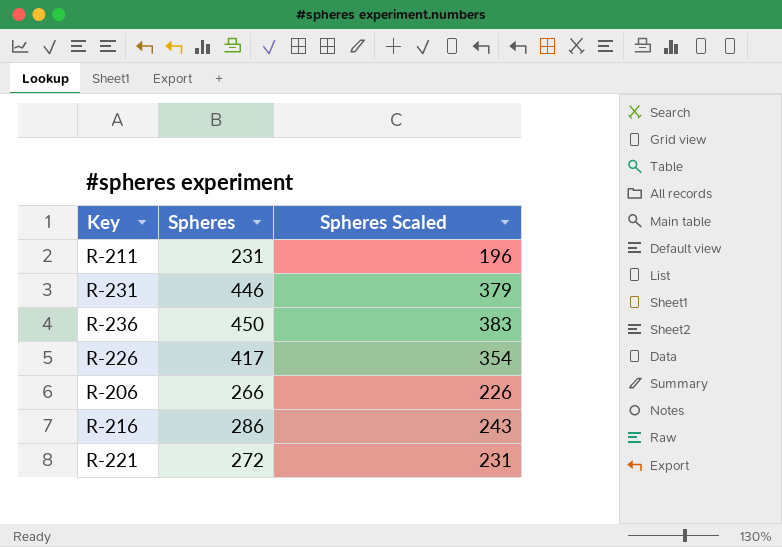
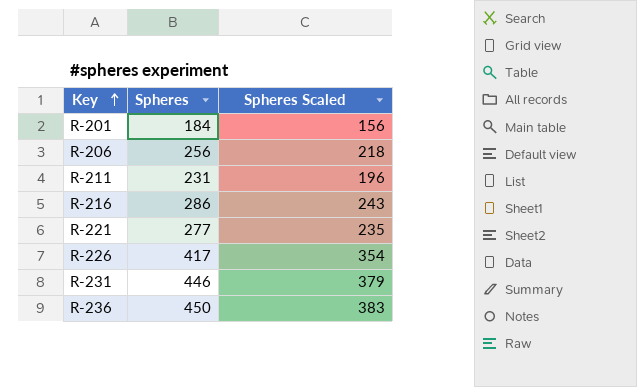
row order: none -> Key ascending
row R-201: none -> 184 | 156
R-206 | Spheres: 266 -> 256
R-206 | Spheres Scaled: 226 -> 218
R-221 | Spheres: 272 -> 277
R-221 | Spheres Scaled: 231 -> 235

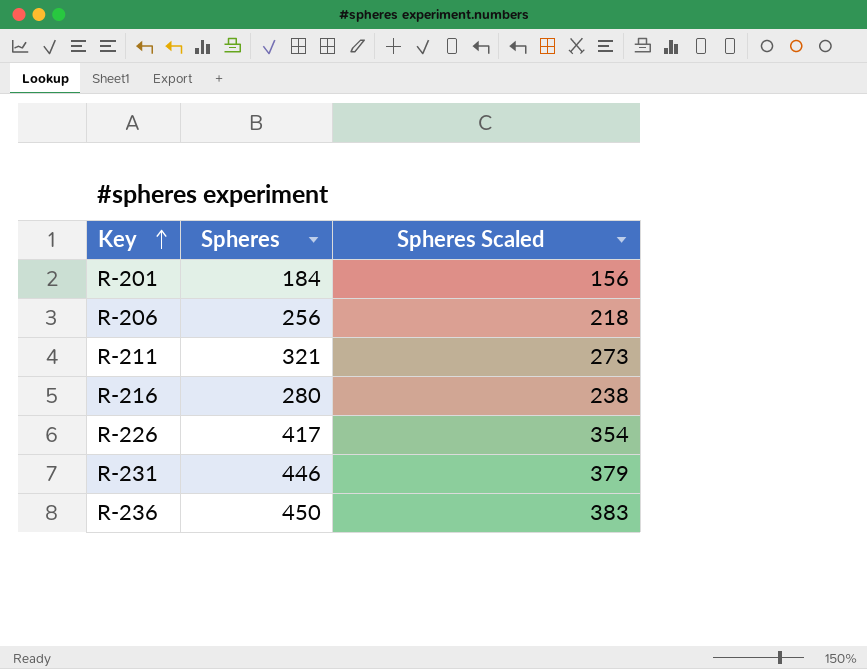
row R-221: 277 | 235 -> none
R-211 | Spheres: 231 -> 321
R-211 | Spheres Scaled: 196 -> 273
R-216 | Spheres: 286 -> 280
R-216 | Spheres Scaled: 243 -> 238

